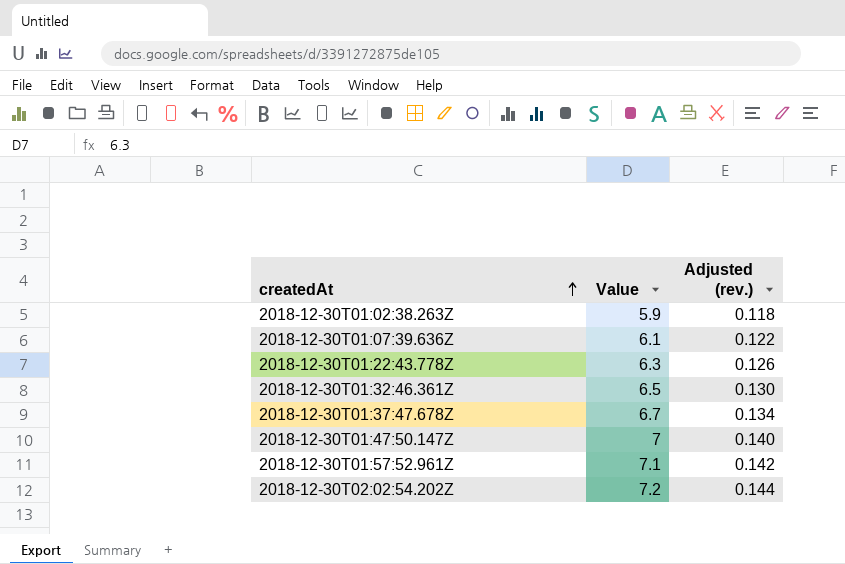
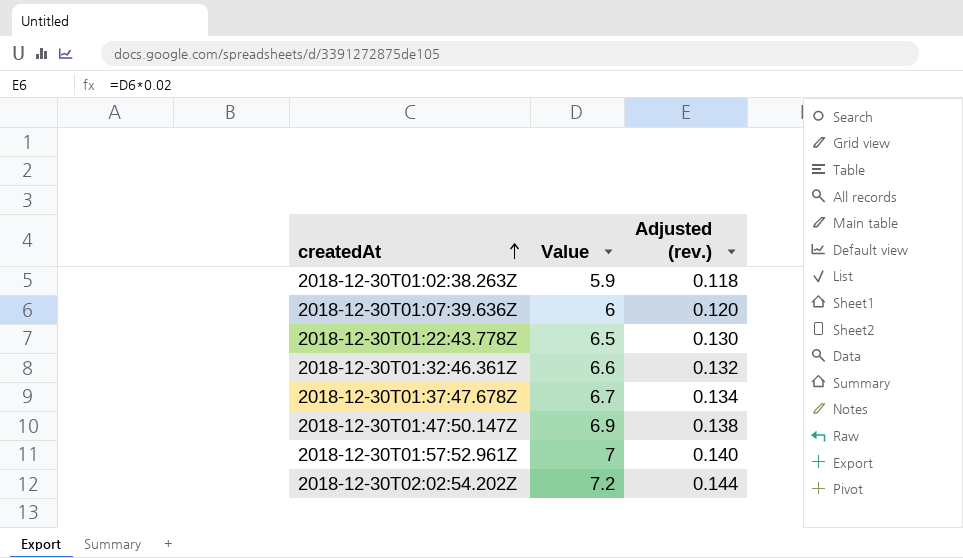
2018-12-30T01:07:39.636Z | Value: 6.1 -> 6
2018-12-30T01:07:39.636Z | Adjusted (rev.): 0.122 -> 0.120
2018-12-30T01:22:43.778Z | Value: 6.3 -> 6.5
2018-12-30T01:22:43.778Z | Adjusted (rev.): 0.126 -> 0.130
2018-12-30T01:32:46.361Z | Value: 6.5 -> 6.6
2018-12-30T01:32:46.361Z | Adjusted (rev.): 0.130 -> 0.132
2018-12-30T01:47:50.147Z | Value: 7 -> 6.9
2018-12-30T01:47:50.147Z | Adjusted (rev.): 0.140 -> 0.138
2018-12-30T01:57:52.961Z | Value: 7.1 -> 7
2018-12-30T01:57:52.961Z | Adjusted (rev.): 0.142 -> 0.140

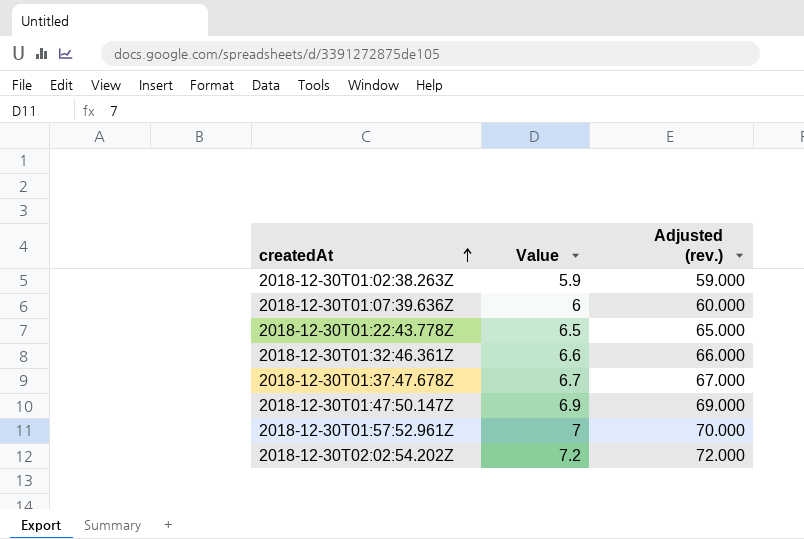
column Adjusted (rev.) | formula: [Value] * 0.02 -> [Value] * 10

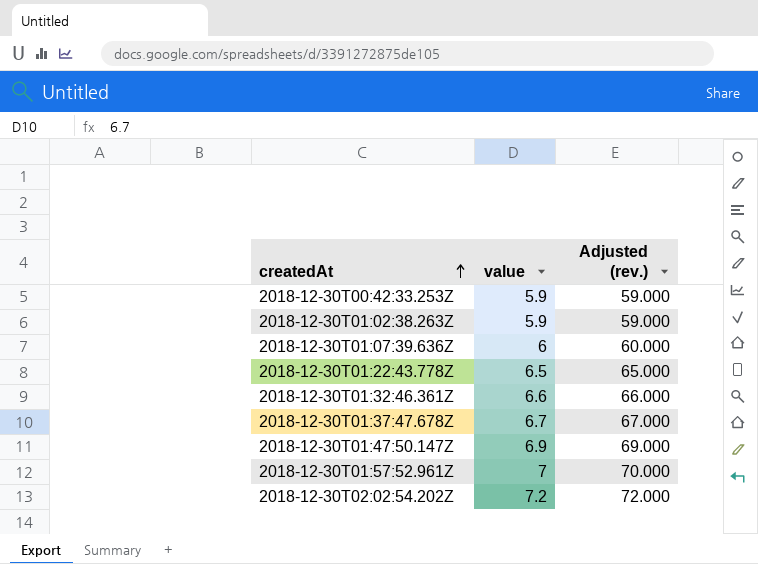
column name: Value -> value
row 2018-12-30T00:42:33.253Z: none -> 5.9 | 59.000

